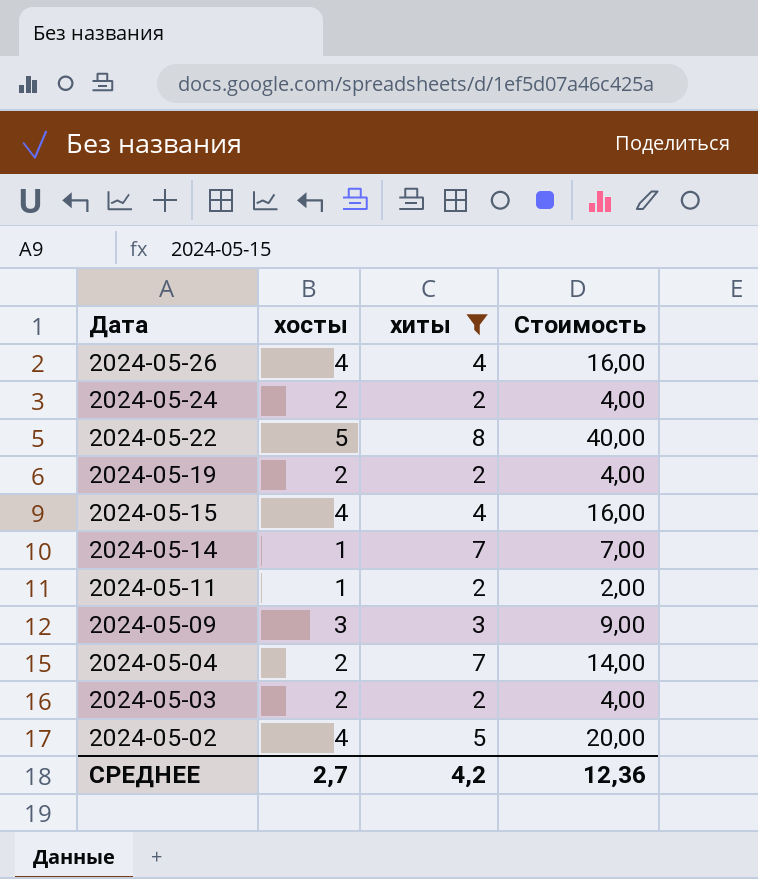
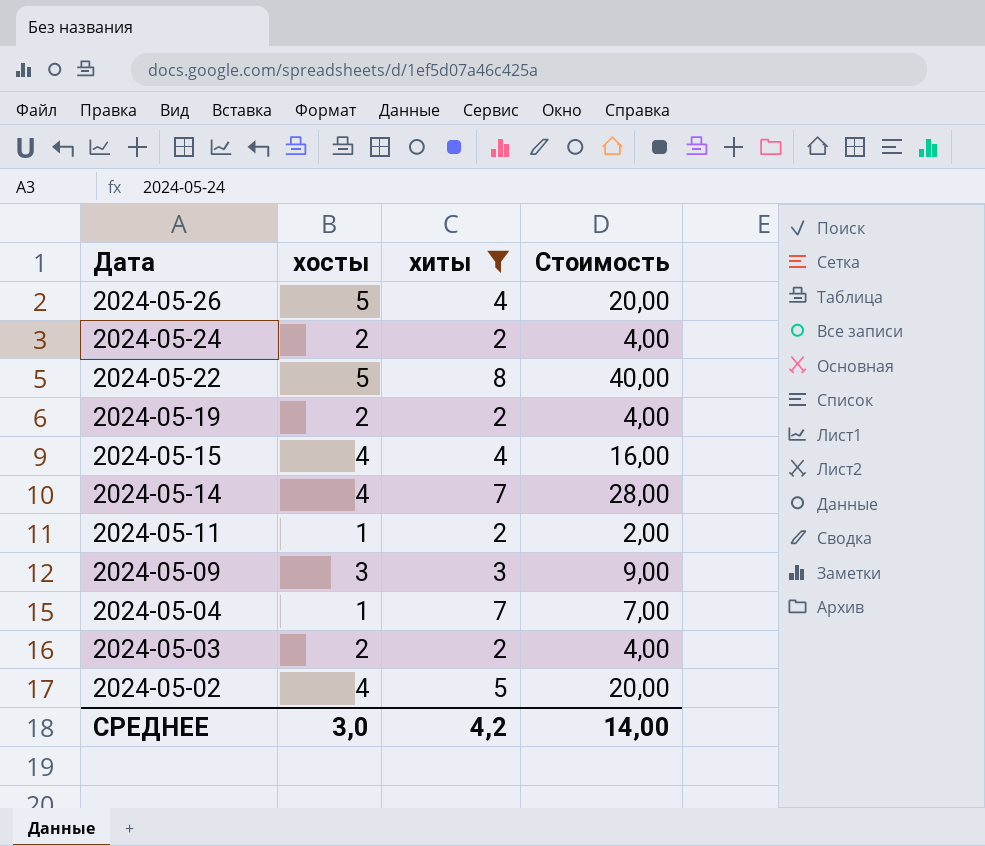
2024-05-26 | хосты: 4 -> 5
2024-05-26 | Стоимость: 16,00 -> 20,00
2024-05-14 | хосты: 1 -> 4
2024-05-14 | Стоимость: 7,00 -> 28,00
2024-05-04 | хосты: 2 -> 1
2024-05-04 | Стоимость: 14,00 -> 7,00
СРЕДНЕЕ | хосты: 2,7 -> 3,0
СРЕДНЕЕ | Стоимость: 12,36 -> 14,00

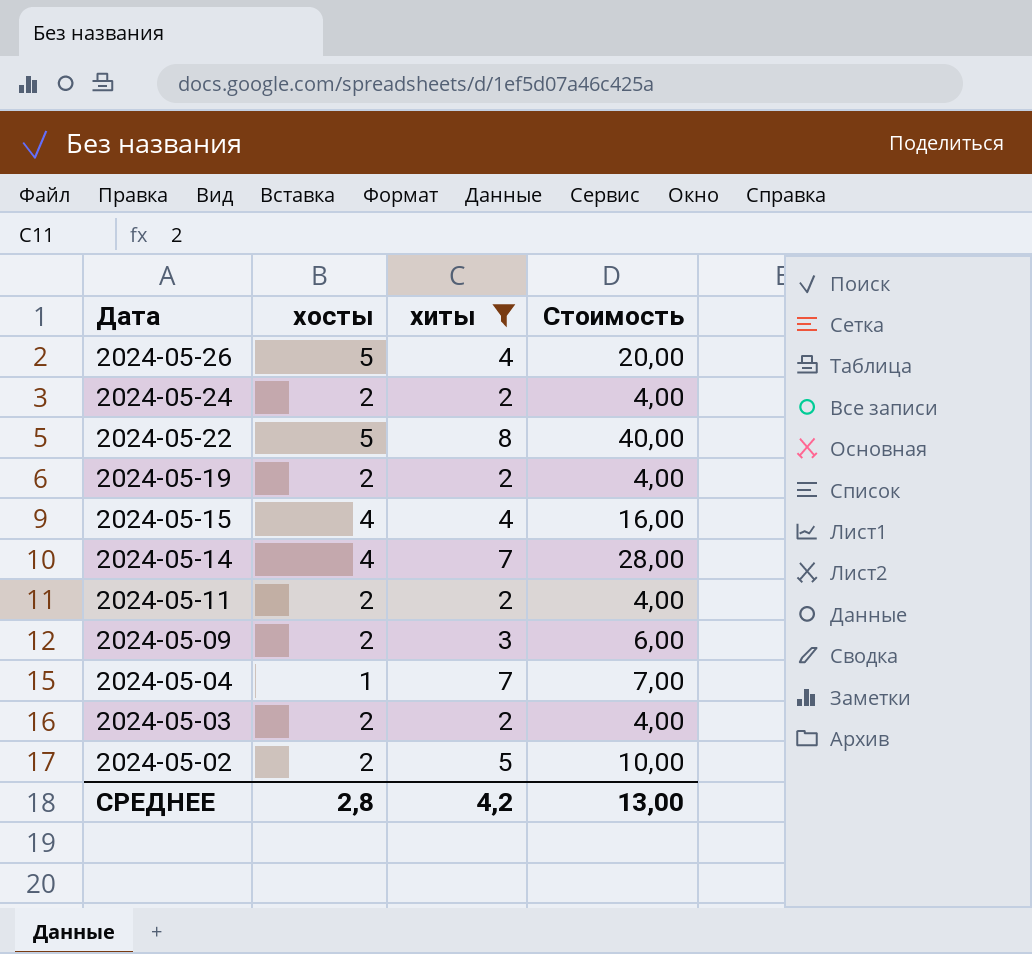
2024-05-11 | хосты: 1 -> 2
2024-05-11 | Стоимость: 2,00 -> 4,00
2024-05-09 | хосты: 3 -> 2
2024-05-09 | Стоимость: 9,00 -> 6,00
2024-05-02 | хосты: 4 -> 2
2024-05-02 | Стоимость: 20,00 -> 10,00
СРЕДНЕЕ | хосты: 3,0 -> 2,8
СРЕДНЕЕ | Стоимость: 14,00 -> 13,00

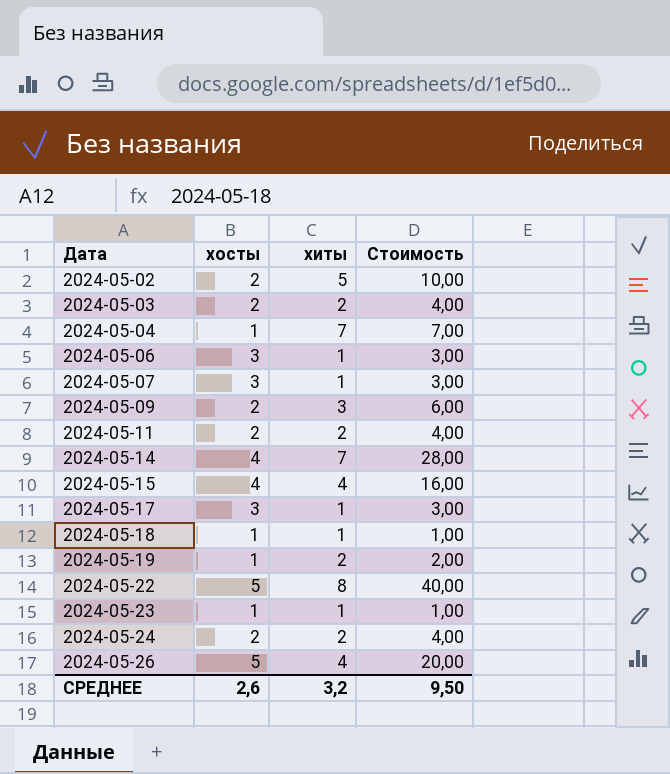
filter: хиты != 1 -> none
row order: Дата descending -> Дата ascending
2024-05-19 | хосты: 2 -> 1
2024-05-19 | Стоимость: 4,00 -> 2,00
СРЕДНЕЕ | хосты: 2,8 -> 2,6
СРЕДНЕЕ | хиты: 4,2 -> 3,2
СРЕДНЕЕ | Стоимость: 13,00 -> 9,50

